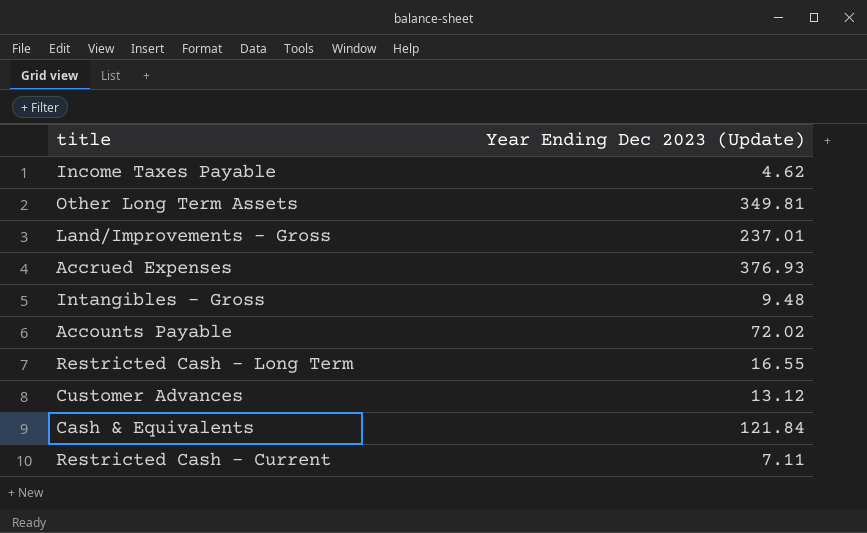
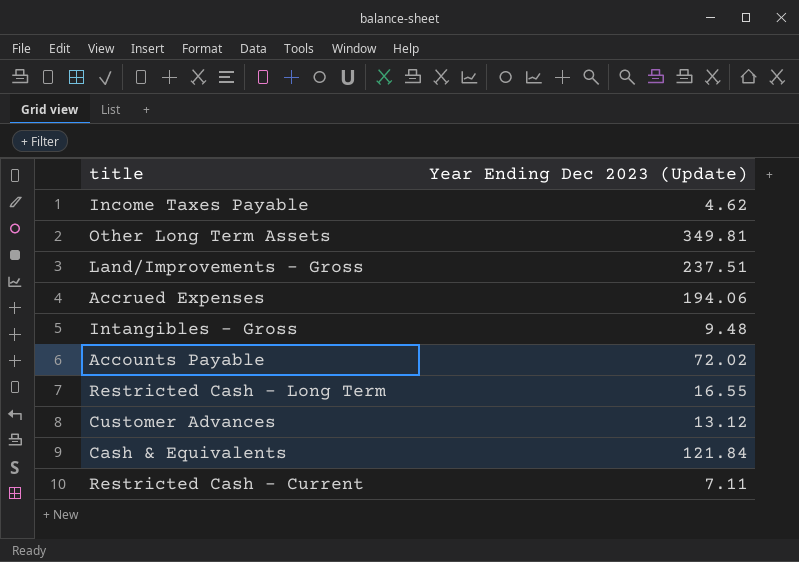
Land/Improvements - Gross | Year Ending Dec 2023 (Update): 237.01 -> 237.51
Accrued Expenses | Year Ending Dec 2023 (Update): 376.93 -> 194.06

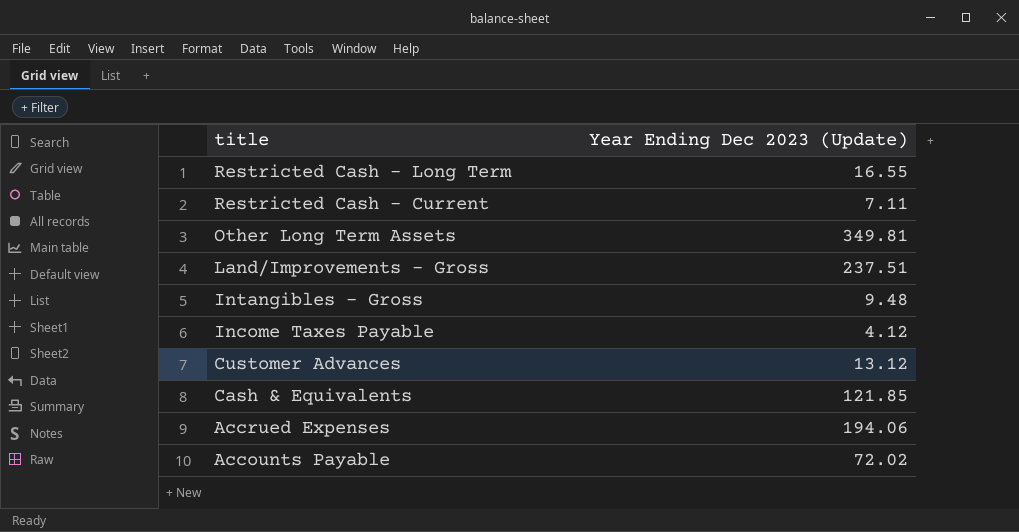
row order: none -> title descending
Income Taxes Payable | Year Ending Dec 2023 (Update): 4.62 -> 4.12
Cash & Equivalents | Year Ending Dec 2023 (Update): 121.84 -> 121.85

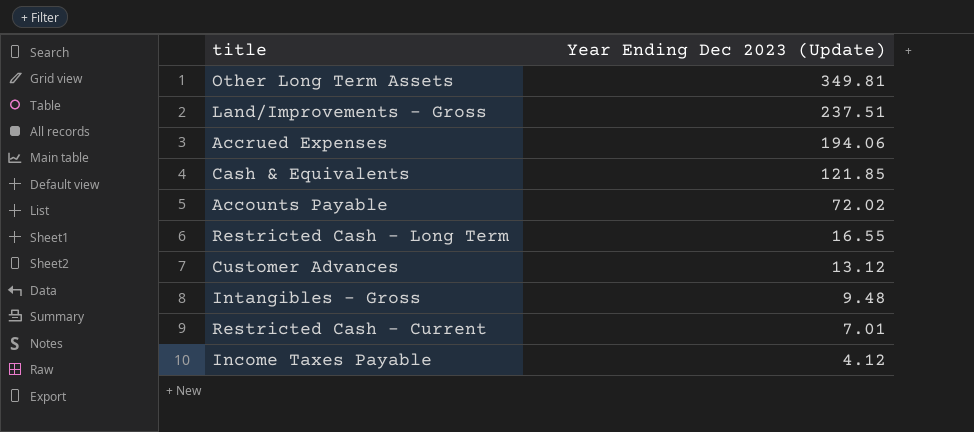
row order: title descending -> Year Ending Dec 2023 (Update) descending
Restricted Cash - Current | Year Ending Dec 2023 (Update): 7.11 -> 7.01

